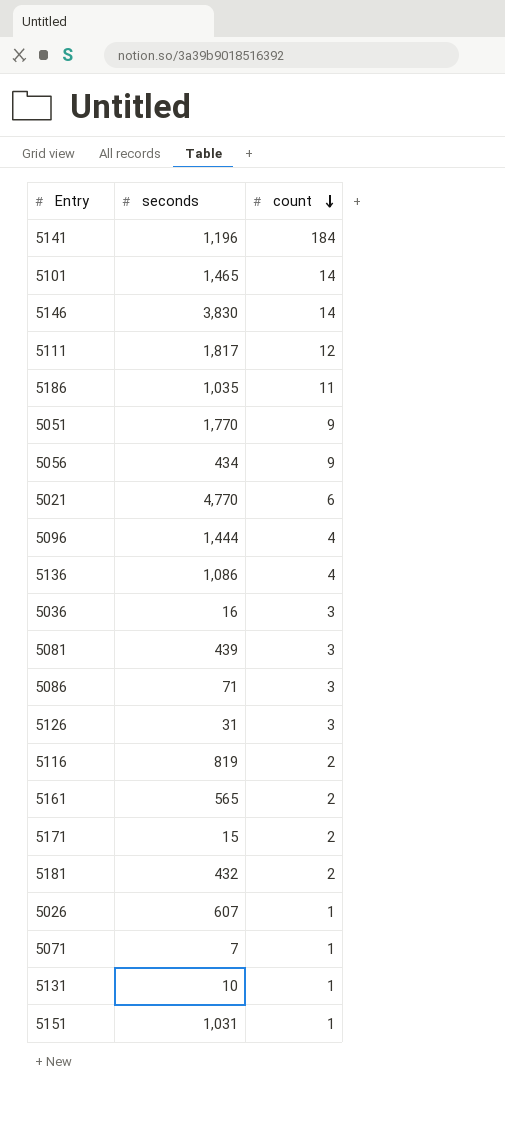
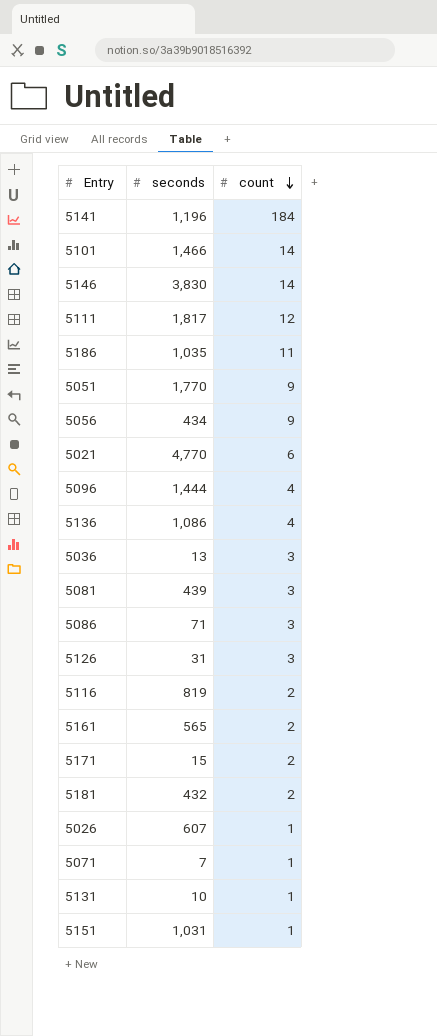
5101 | seconds: 1,465 -> 1,466
5036 | seconds: 16 -> 13

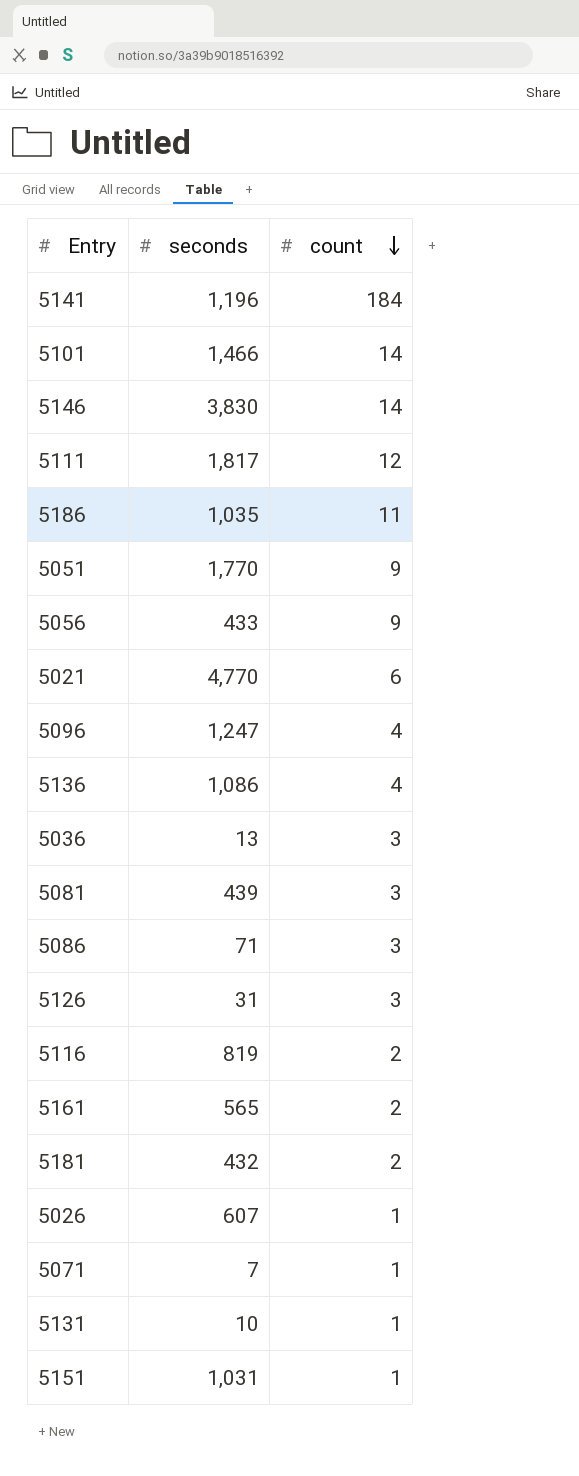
row 5171: 15 | 2 -> none
5056 | seconds: 434 -> 433
5096 | seconds: 1,444 -> 1,247

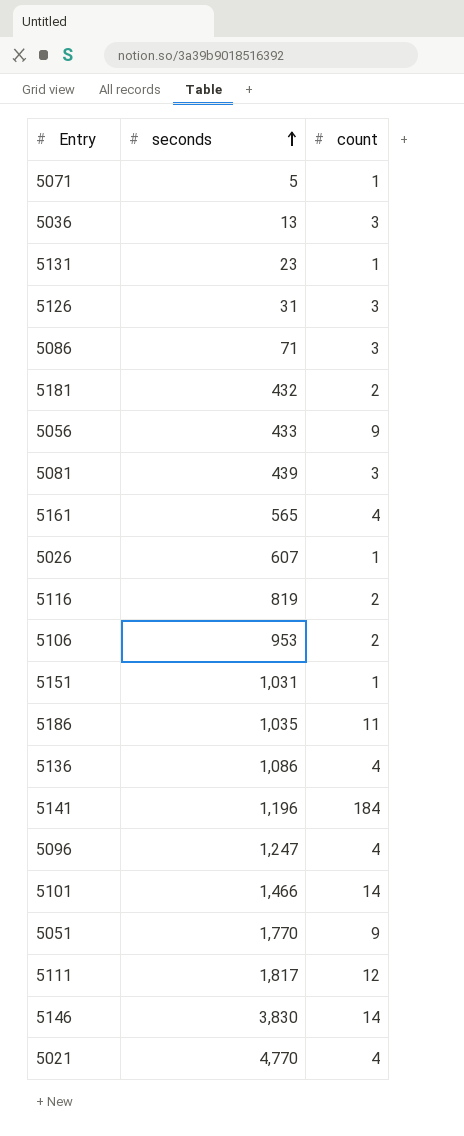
row order: count descending -> seconds ascending
5071 | seconds: 7 -> 5
5131 | seconds: 10 -> 23
5161 | count: 2 -> 4
row 5106: none -> 953 | 2
5021 | count: 6 -> 4

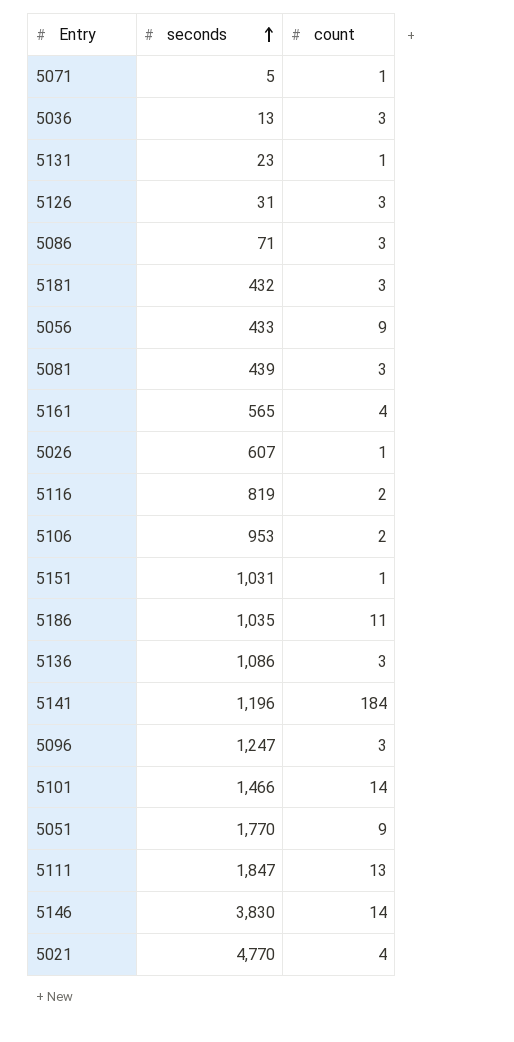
5181 | count: 2 -> 3
5136 | count: 4 -> 3
5096 | count: 4 -> 3
5111 | seconds: 1,817 -> 1,847
5111 | count: 12 -> 13

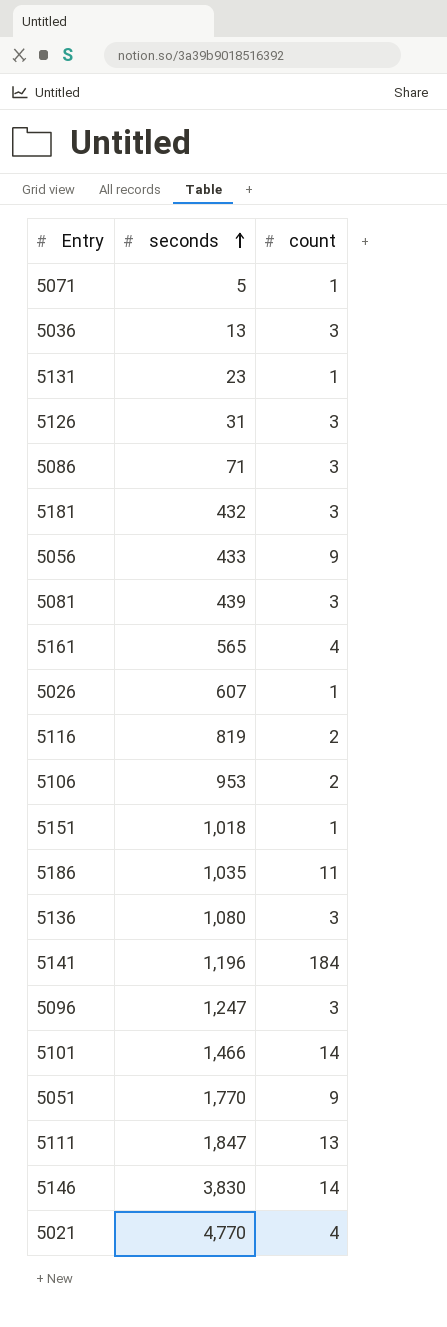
5151 | seconds: 1,031 -> 1,018
5136 | seconds: 1,086 -> 1,080

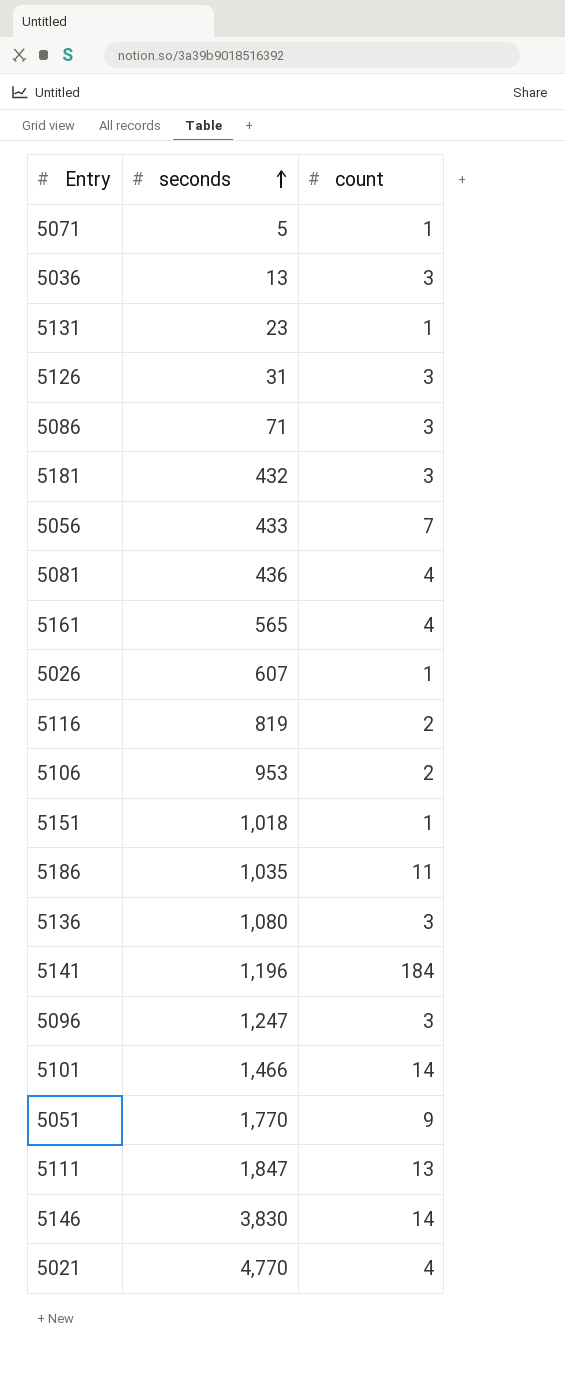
5056 | count: 9 -> 7
5081 | seconds: 439 -> 436
5081 | count: 3 -> 4

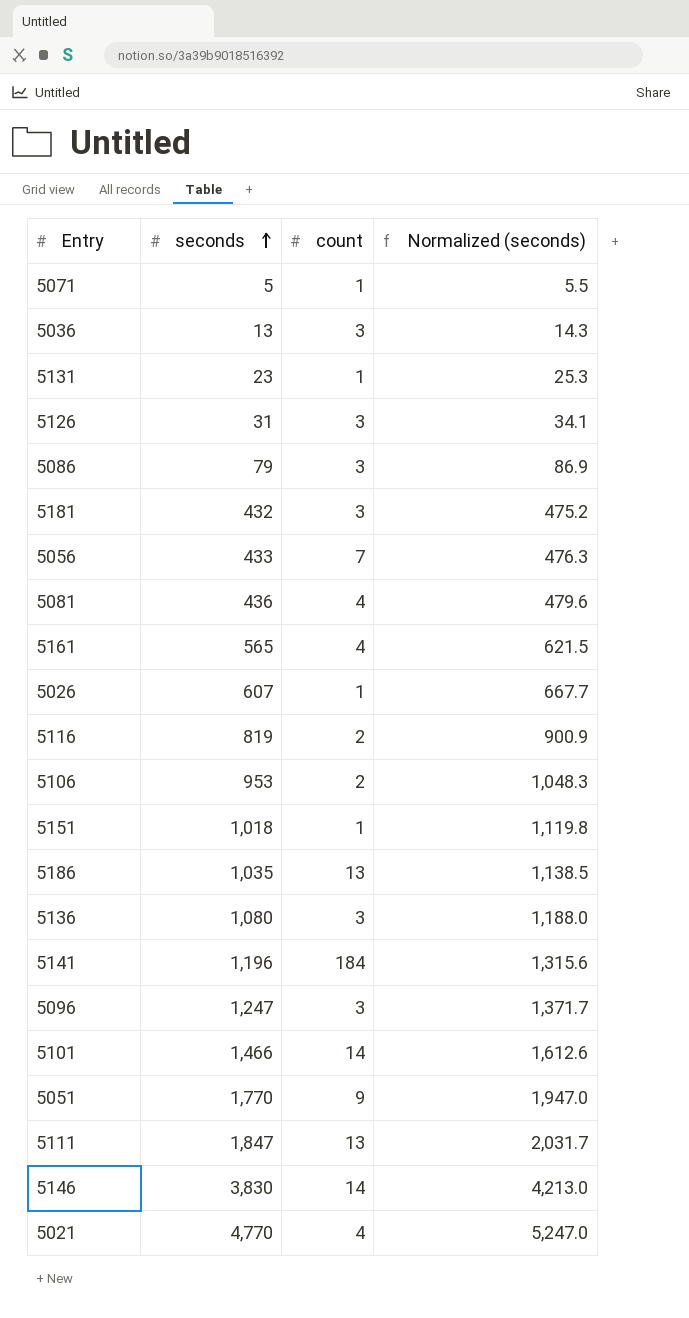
column Normalized (seconds) | formula: none -> [seconds] * 1.1
5086 | seconds: 71 -> 79
5186 | count: 11 -> 13

